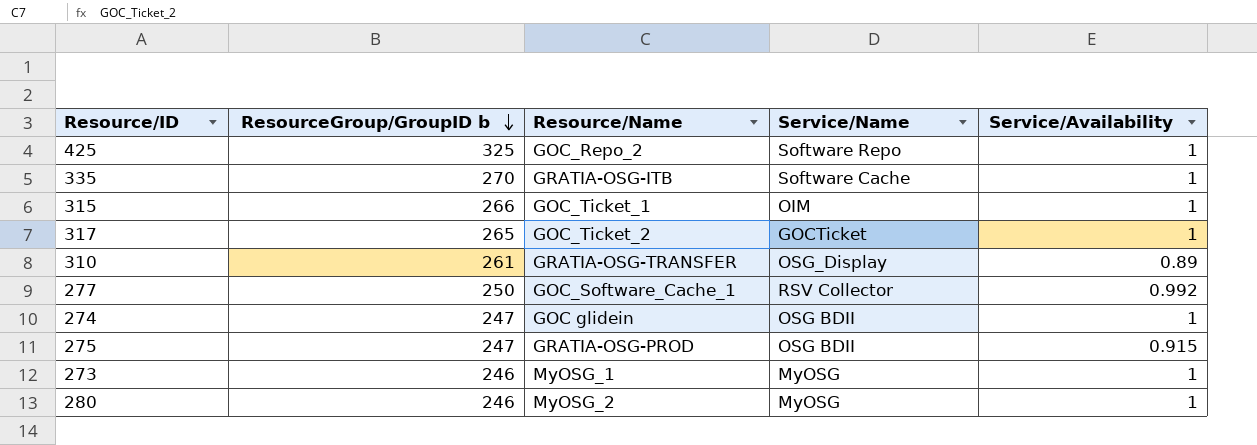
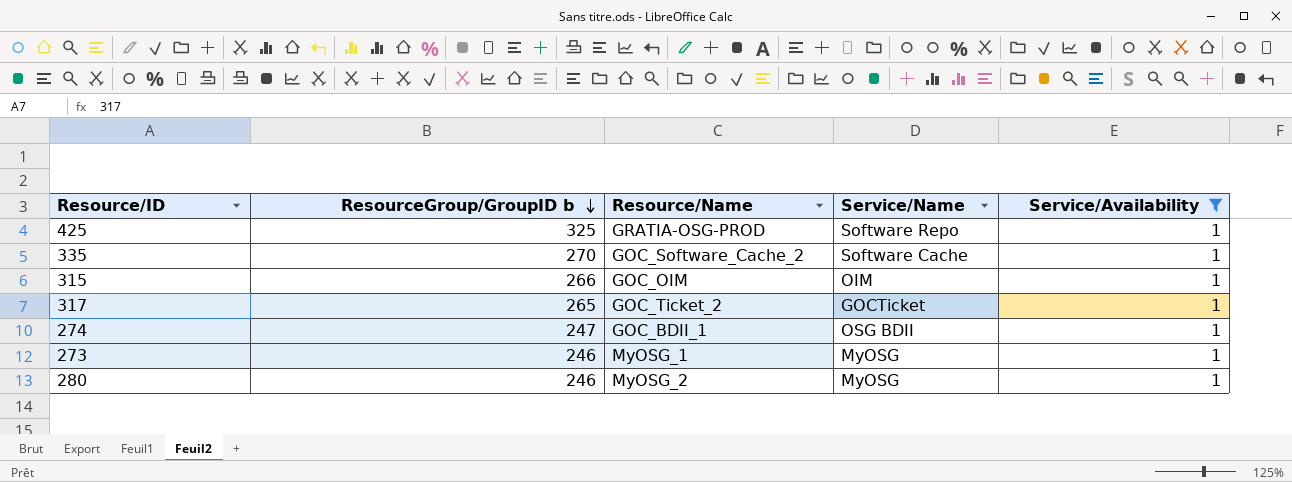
filter: none -> Service/Availability = 1
425 | Resource/Name: GOC_Repo_2 -> GRATIA-OSG-PROD
335 | Resource/Name: GRATIA-OSG-ITB -> GOC_Software_Cache_2
315 | Resource/Name: GOC_Ticket_1 -> GOC_OIM
274 | Resource/Name: GOC glidein -> GOC_BDII_1

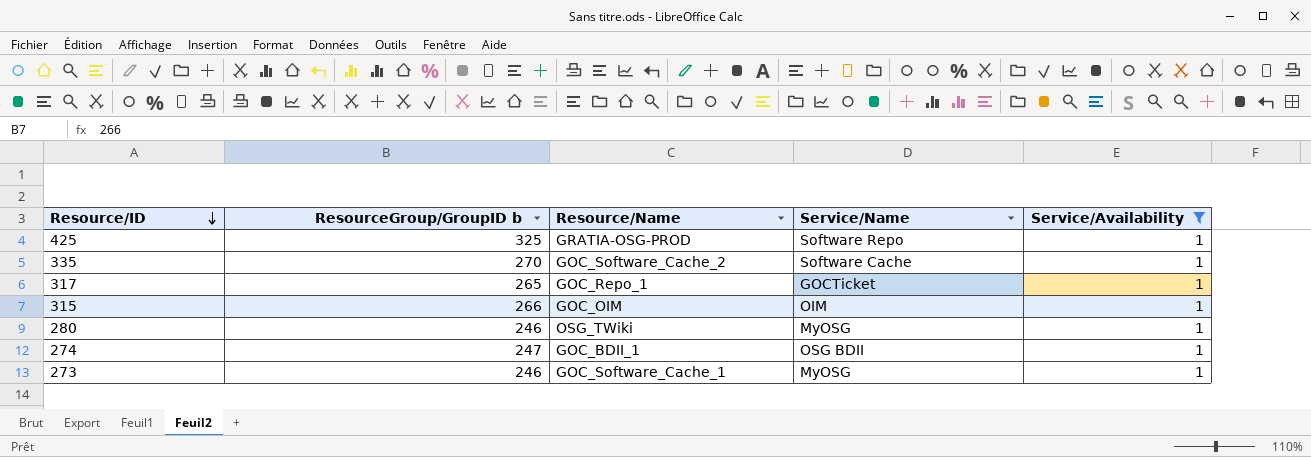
row order: ResourceGroup/GroupID b descending -> Resource/ID descending
317 | Resource/Name: GOC_Ticket_2 -> GOC_Repo_1
280 | Resource/Name: MyOSG_2 -> OSG_TWiki
273 | Resource/Name: MyOSG_1 -> GOC_Software_Cache_1

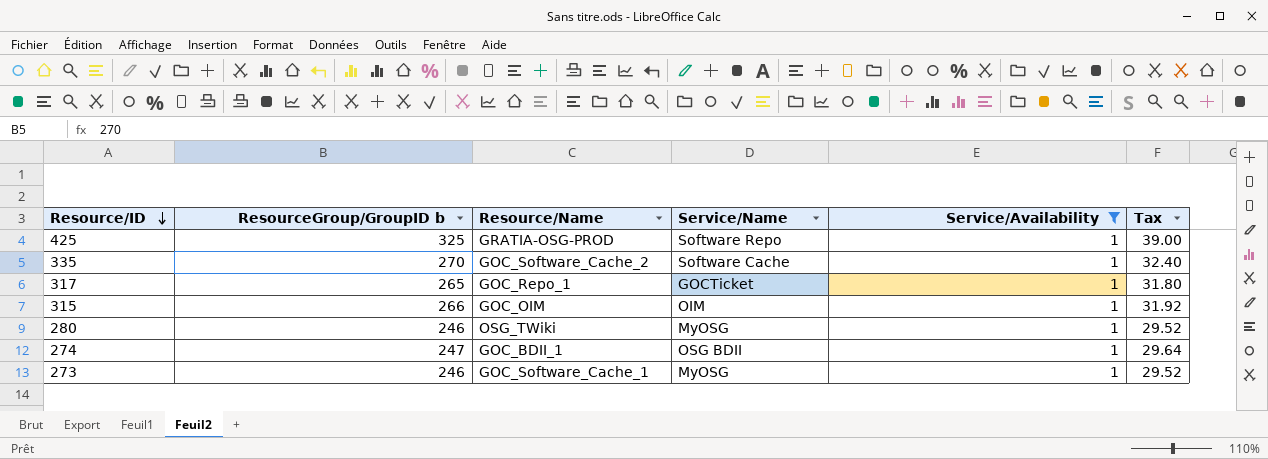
column Tax | formula: none -> [ResourceGroup/GroupID b] * 0.12

